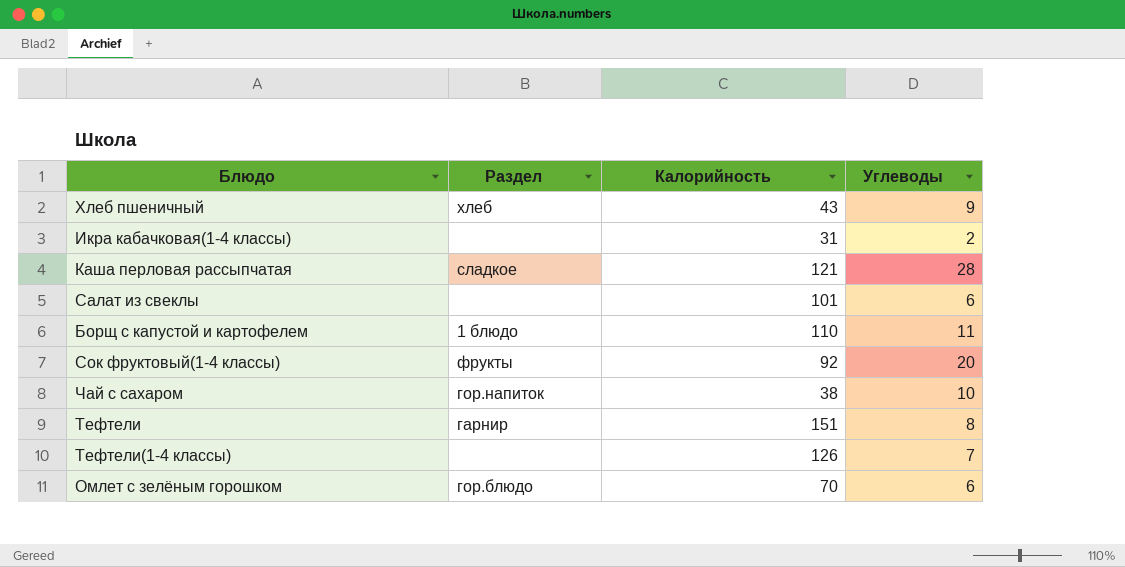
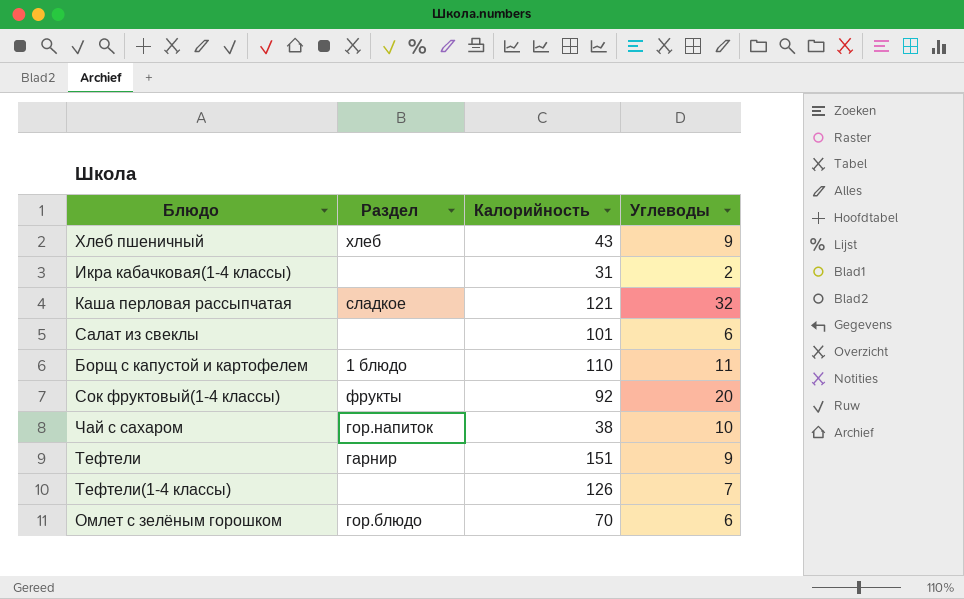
Каша перловая рассыпчатая | Углеводы: 28 -> 32
Тефтели | Углеводы: 8 -> 9

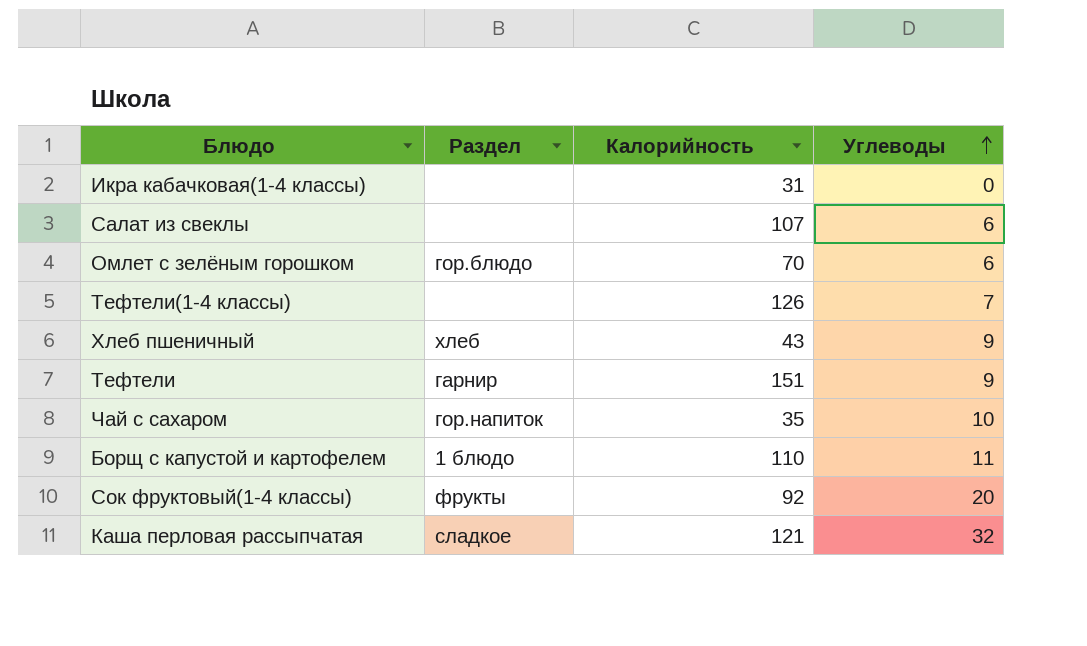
row order: none -> Углеводы ascending
Икра кабачковая(1-4 классы) | Углеводы: 2 -> 0
Салат из свеклы | Калорийность: 101 -> 107
Чай с сахаром | Калорийность: 38 -> 35

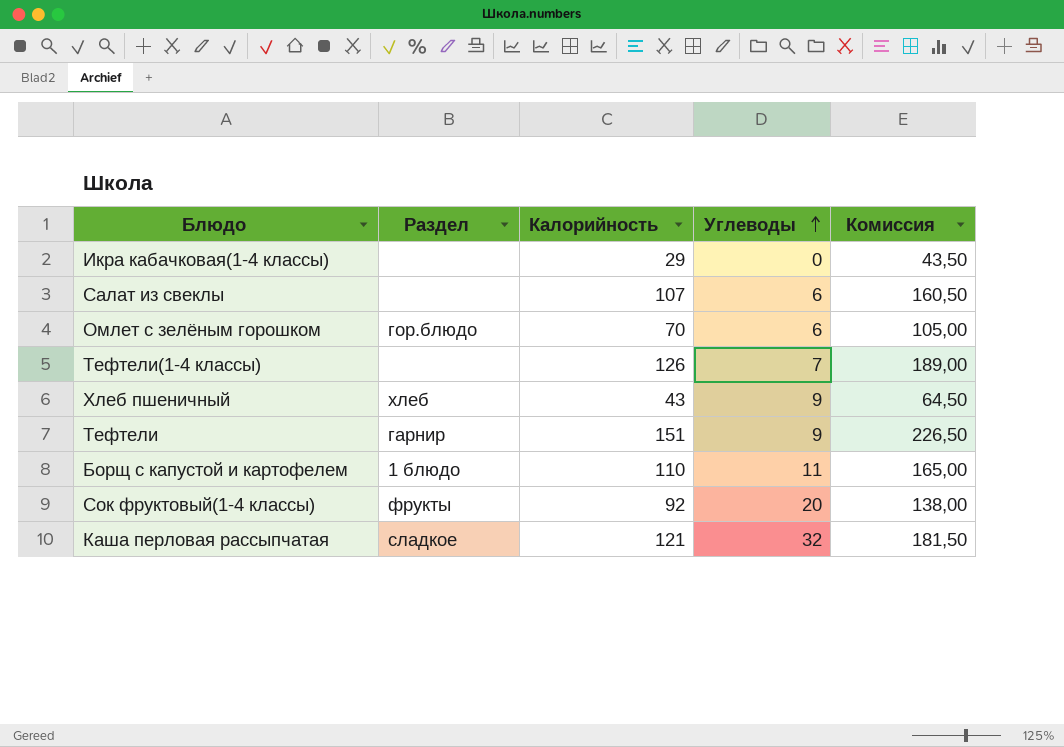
column Комиссия | formula: none -> [Калорийность] * 1,5
row Чай с сахаром: гор.напиток | 35 | 10 -> none
Икра кабачковая(1-4 классы) | Калорийность: 31 -> 29

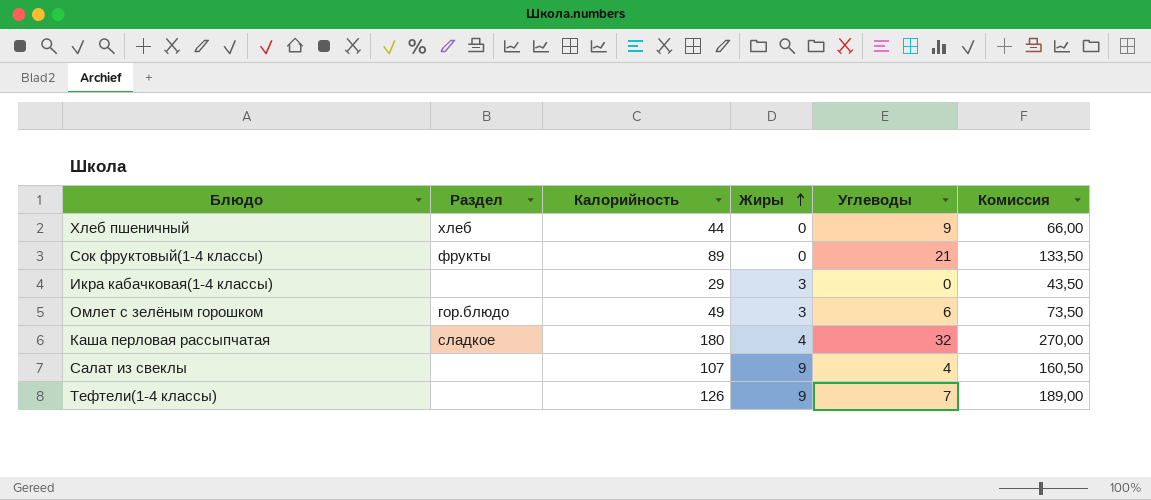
row order: Углеводы ascending -> Жиры ascending
column Жиры | position: none -> 4
row Тефтели: гарнир | 151 | 9 | 226,50 -> none
row Борщ с капустой и картофелем: 1 блюдо | 110 | 11 | 165,00 -> none
Хлеб пшеничный | Калорийность: 43 -> 44
Хлеб пшеничный | Комиссия: 64,50 -> 66,00
Сок фруктовый(1-4 классы) | Калорийность: 92 -> 89
Сок фруктовый(1-4 классы) | Углеводы: 20 -> 21
Сок фруктовый(1-4 классы) | Комиссия: 138,00 -> 133,50
Омлет с зелёным горошком | Калорийность: 70 -> 49
Омлет с зелёным горошком | Комиссия: 105,00 -> 73,50
Каша перловая рассыпчатая | Калорийность: 121 -> 180
Каша перловая рассыпчатая | Комиссия: 181,50 -> 270,00
Салат из свеклы | Углеводы: 6 -> 4

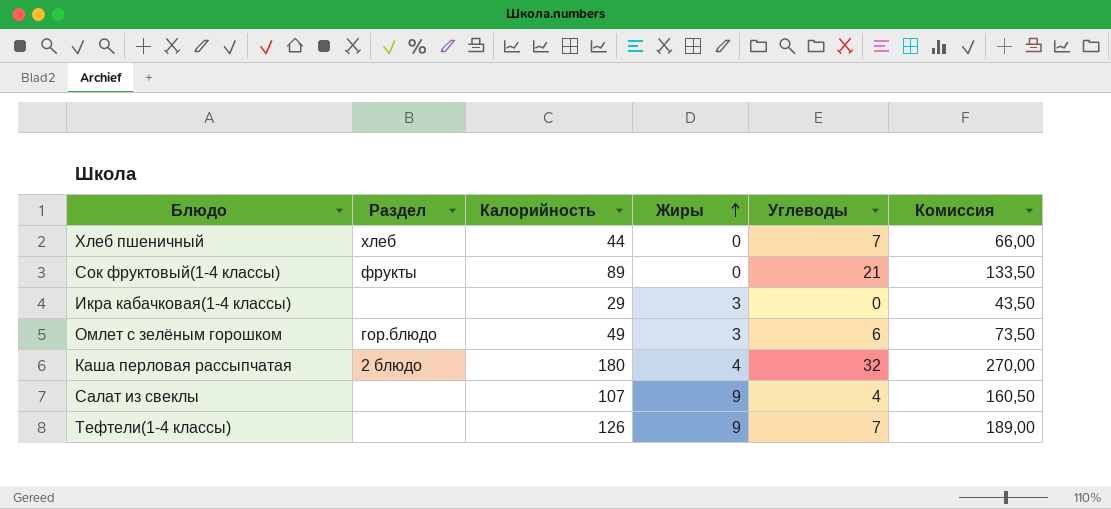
Хлеб пшеничный | Углеводы: 9 -> 7
Каша перловая рассыпчатая | Раздел: сладкое -> 2 блюдо

